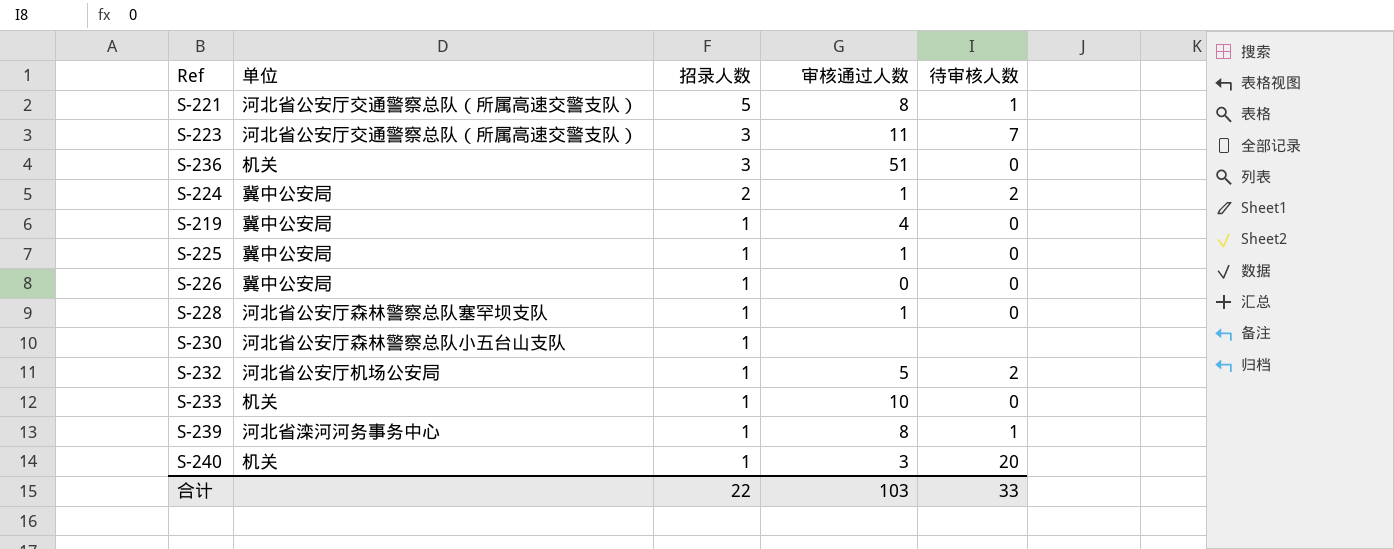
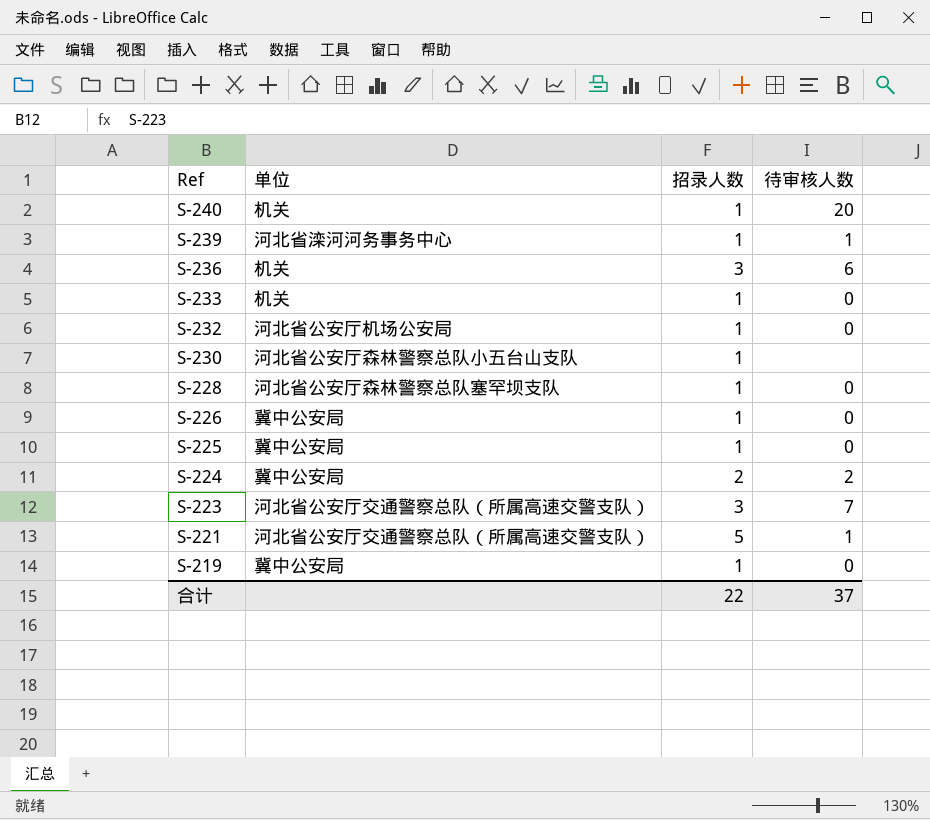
row order: 招录人数 descending -> Ref descending
column 审核通过人数 | position: 4 -> none
S-236 | 待审核人数: 0 -> 6
S-232 | 待审核人数: 2 -> 0
合计 | 待审核人数: 33 -> 37

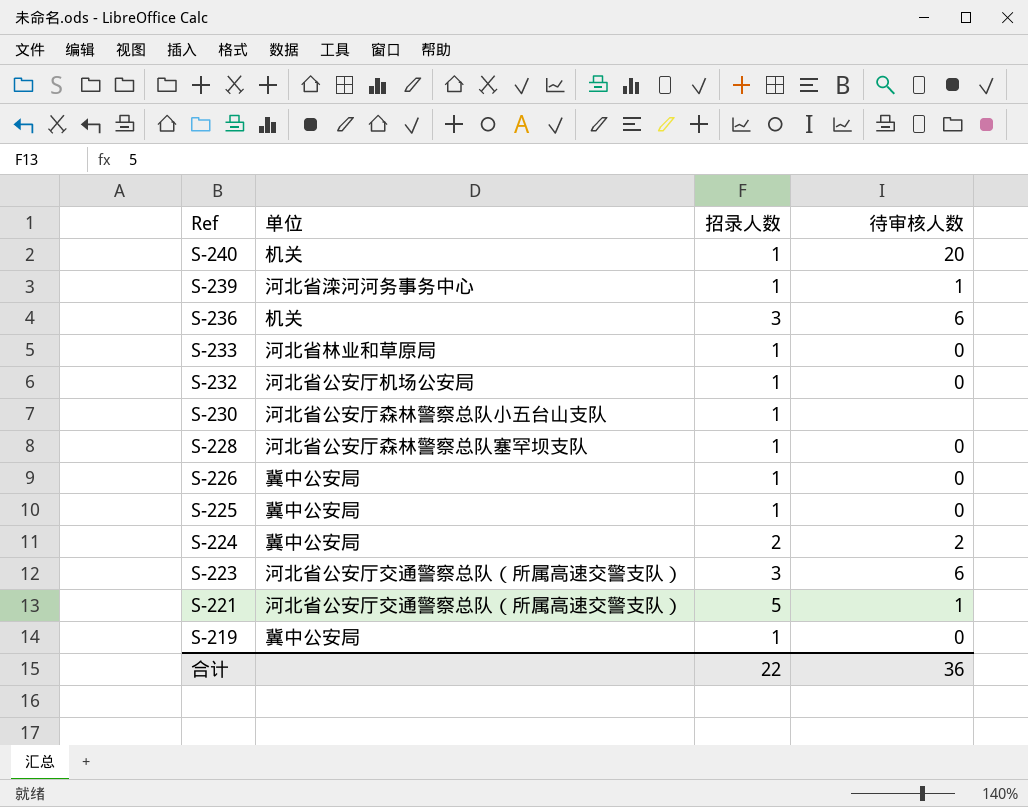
S-233 | 单位: 机关 -> 河北省林业和草原局
S-223 | 待审核人数: 7 -> 6
合计 | 待审核人数: 37 -> 36

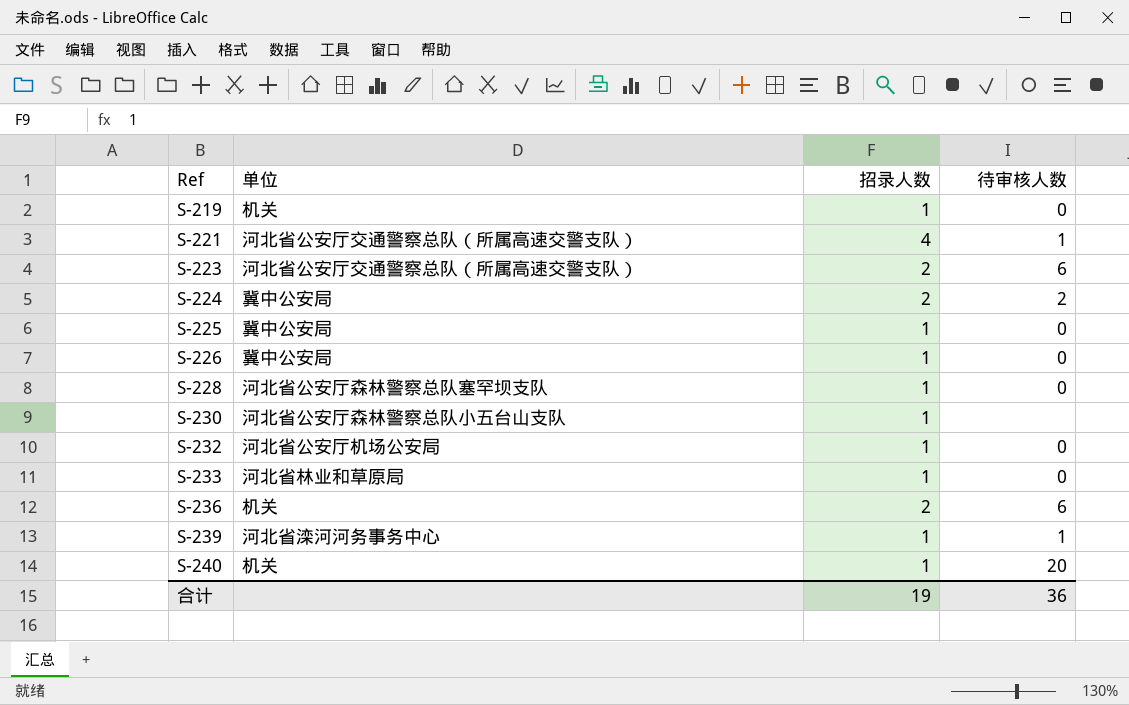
row order: Ref descending -> Ref ascending
S-219 | 单位: 冀中公安局 -> 机关
S-221 | 招录人数: 5 -> 4
S-223 | 招录人数: 3 -> 2
S-236 | 招录人数: 3 -> 2
合计 | 招录人数: 22 -> 19

